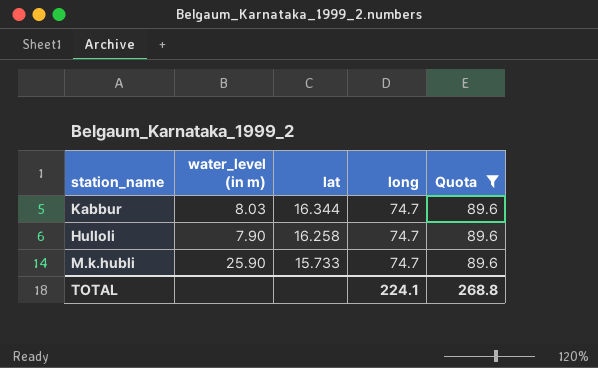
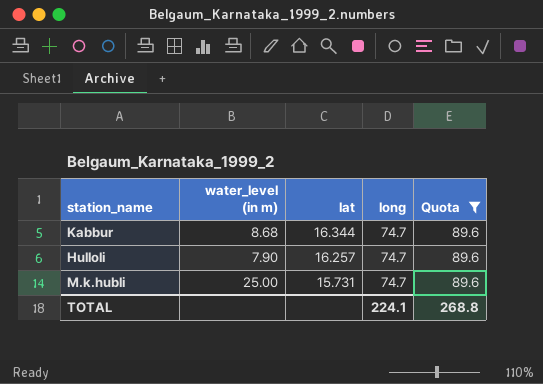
Kabbur | water_level (in m): 8.03 -> 8.68
Hulloli | lat: 16.258 -> 16.257
M.k.hubli | water_level (in m): 25.90 -> 25.00
M.k.hubli | lat: 15.733 -> 15.731

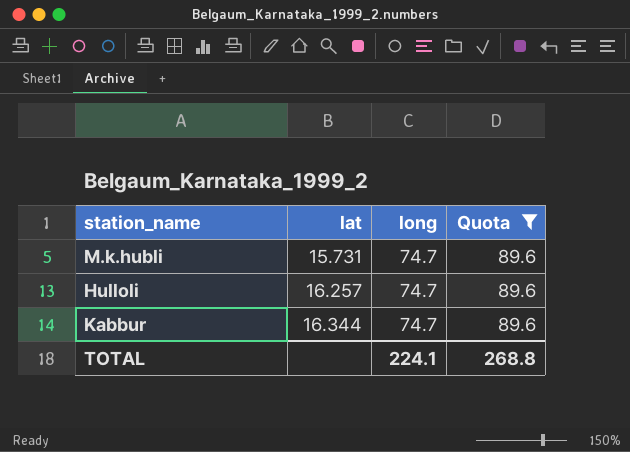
row order: lat descending -> lat ascending
column water_level (in m) | position: 2 -> none

